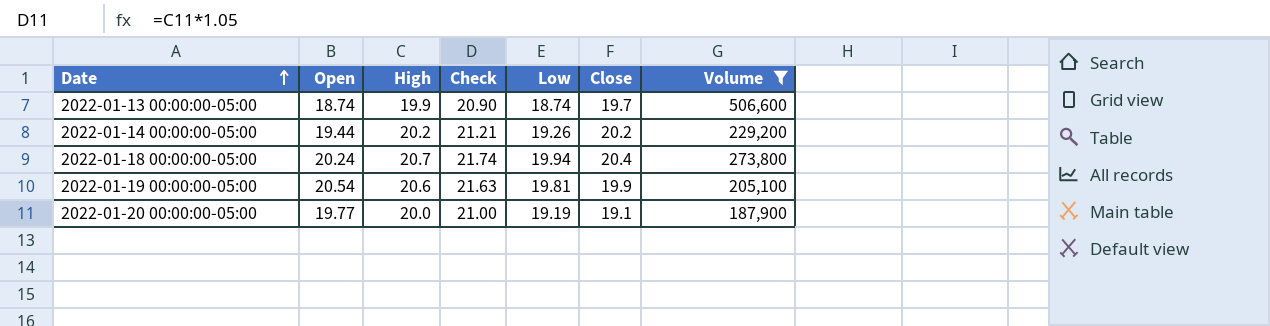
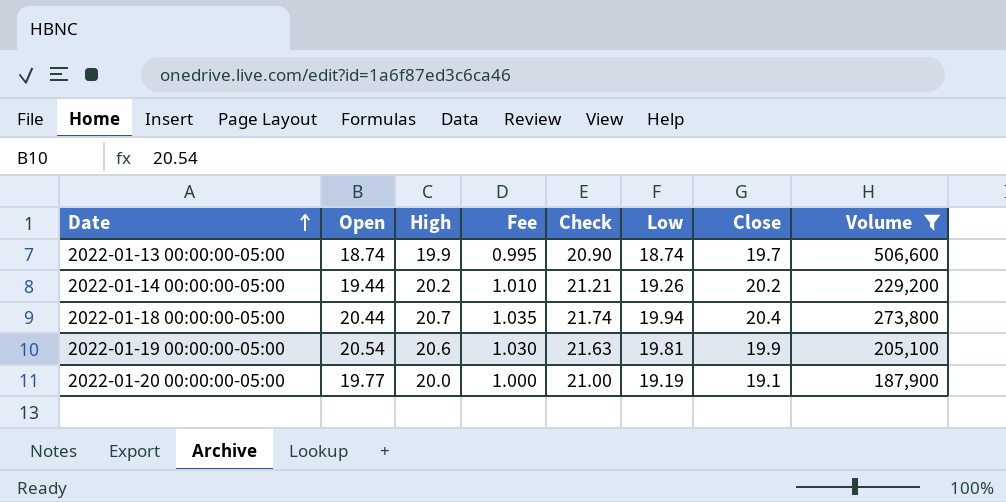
column Fee | formula: none -> [High] * 0.05
2022-01-18 00:00:00-05:00 | Open: 20.24 -> 20.44

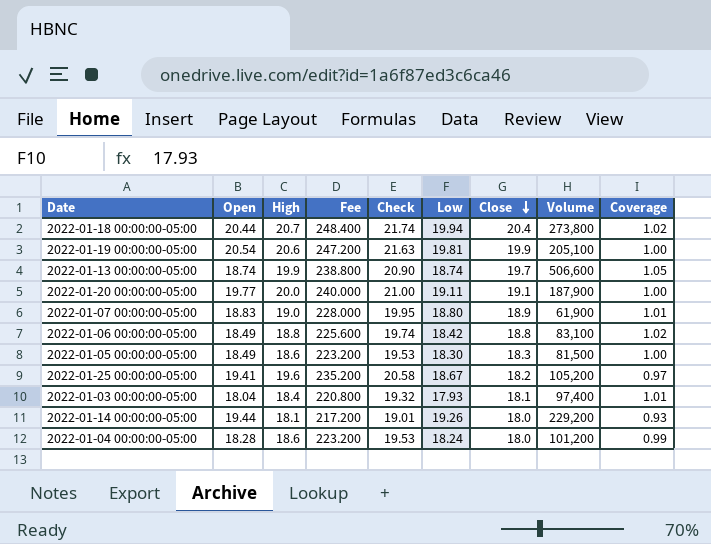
filter: Volume >= 187,900 -> none
row order: Date ascending -> Close descending
column Fee | formula: [High] * 0.05 -> [High] * 12
column Coverage | formula: none -> [Close] / [Low]
2022-01-20 00:00:00-05:00 | Low: 19.19 -> 19.11
2022-01-14 00:00:00-05:00 | High: 20.2 -> 18.1
2022-01-14 00:00:00-05:00 | Check: 21.21 -> 19.01
2022-01-14 00:00:00-05:00 | Close: 20.2 -> 18.0

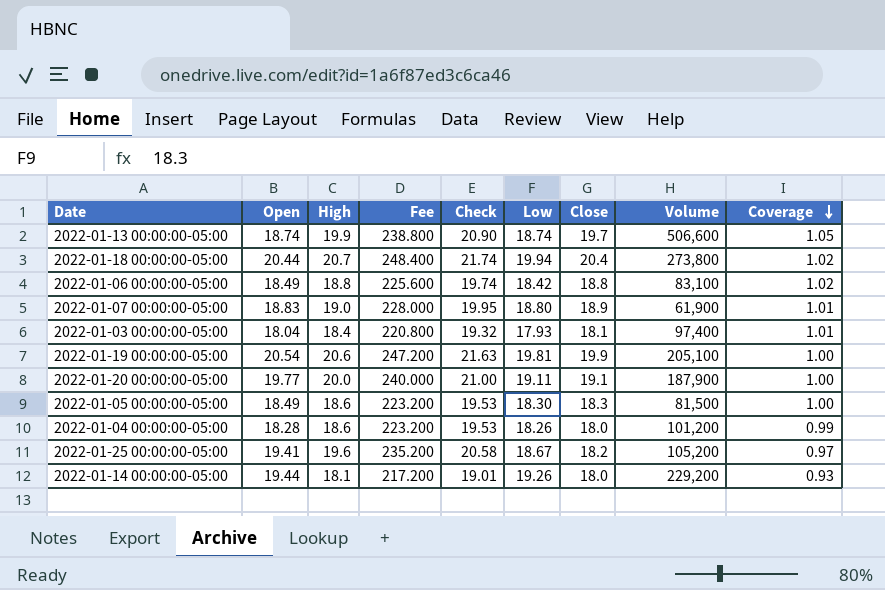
row order: Close descending -> Coverage descending
2022-01-04 00:00:00-05:00 | Low: 18.24 -> 18.26

